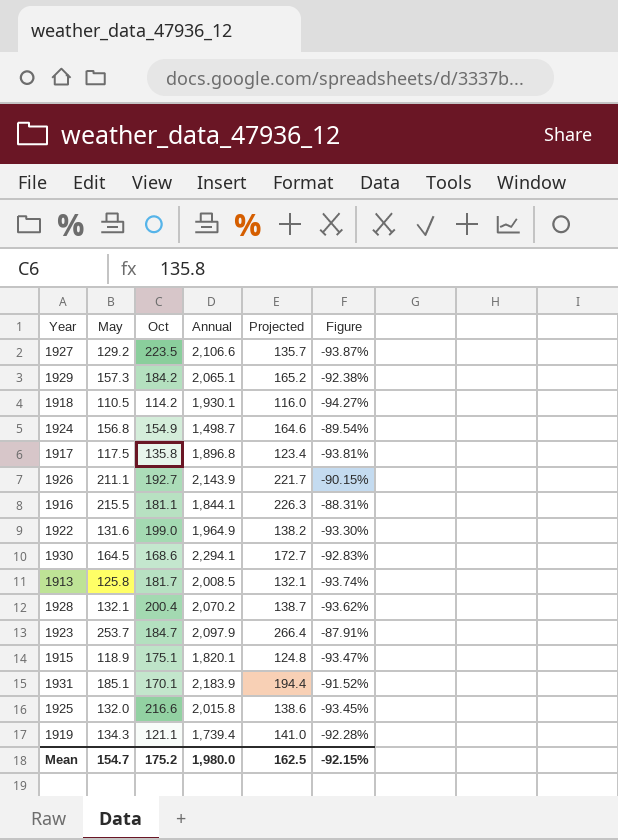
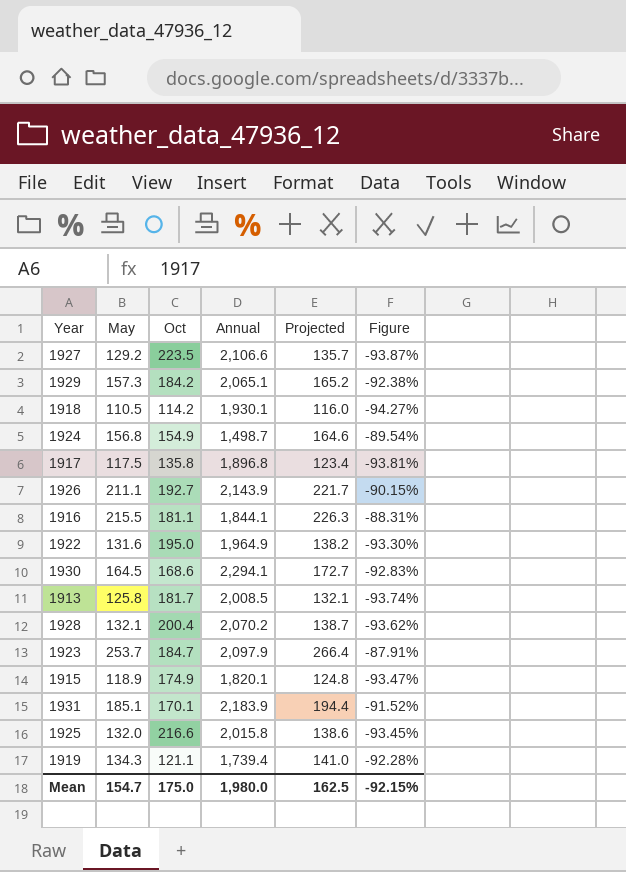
1922 | Oct: 199.0 -> 195.0
1915 | Oct: 175.1 -> 174.9
Mean | Oct: 175.2 -> 175.0

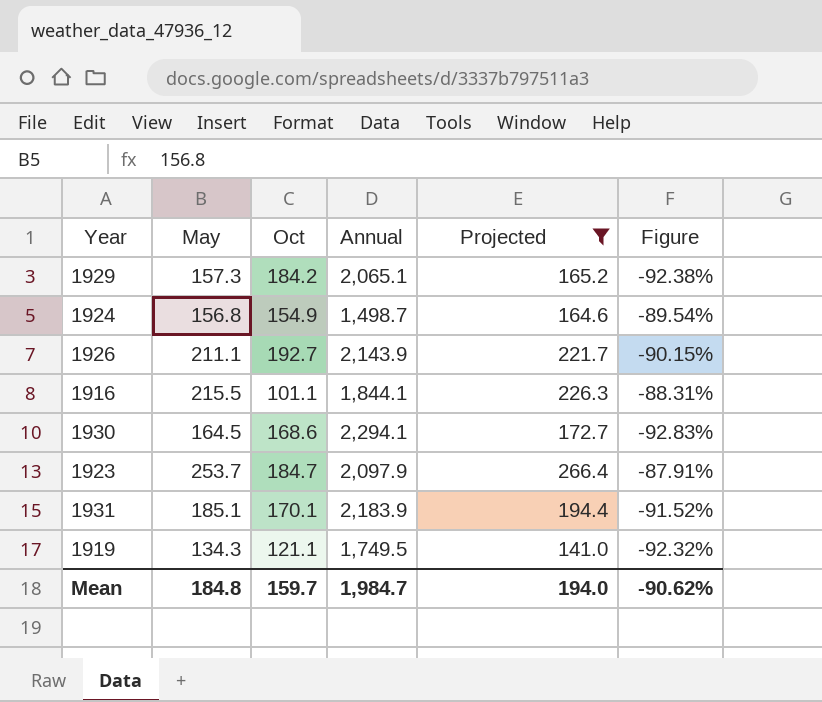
filter: none -> Projected >= 141.0
1916 | Oct: 181.1 -> 101.1
1919 | Annual: 1,739.4 -> 1,749.5
1919 | Figure: -92.28% -> -92.32%
Mean | May: 154.7 -> 184.8
Mean | Oct: 175.0 -> 159.7
Mean | Annual: 1,980.0 -> 1,984.7
Mean | Projected: 162.5 -> 194.0
Mean | Figure: -92.15% -> -90.62%

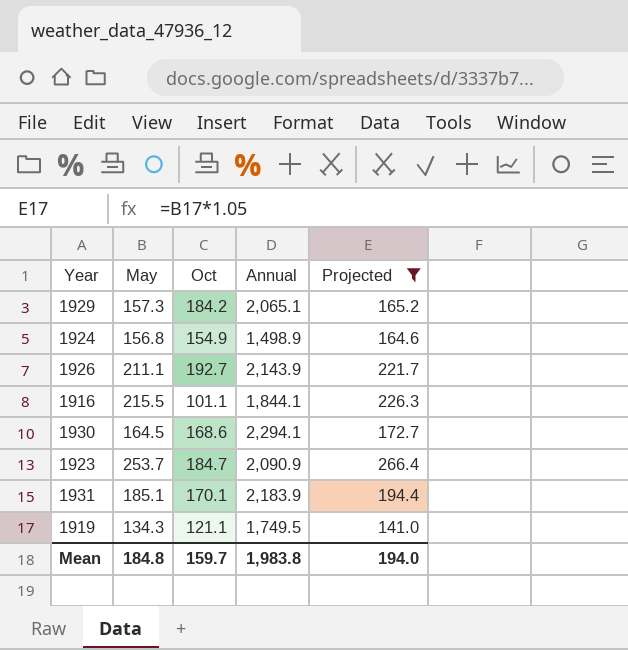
column Figure | formula: ([May] - [Annual]) / [Annual] -> none
1924 | Annual: 1,498.7 -> 1,498.9
1923 | Annual: 2,097.9 -> 2,090.9
Mean | Annual: 1,984.7 -> 1,983.8

